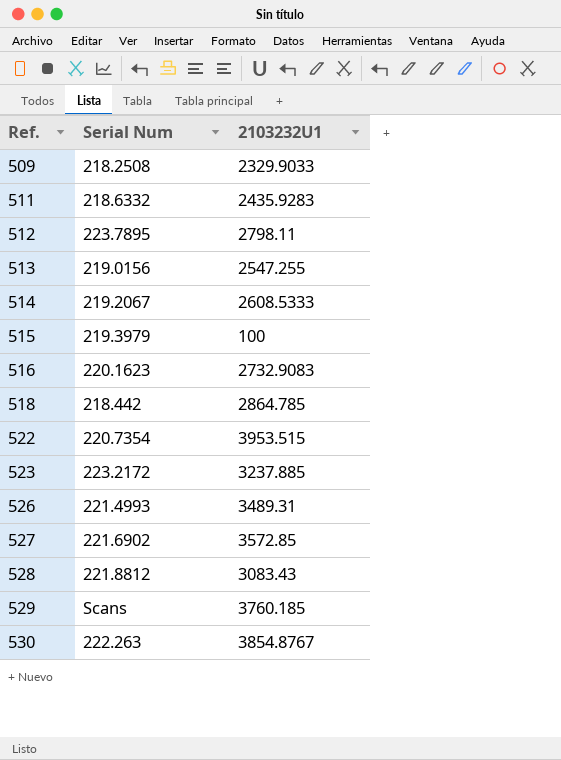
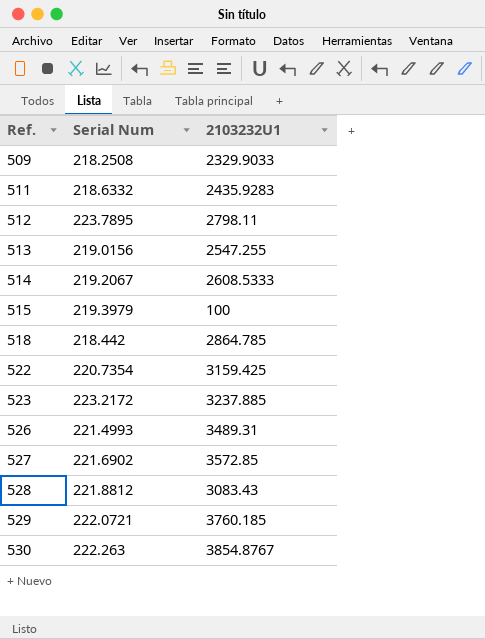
row 516: 220.1623 | 2732.9083 -> none
522 | 2103232U1: 3953.515 -> 3159.425
529 | Serial Num: Scans -> 222.0721

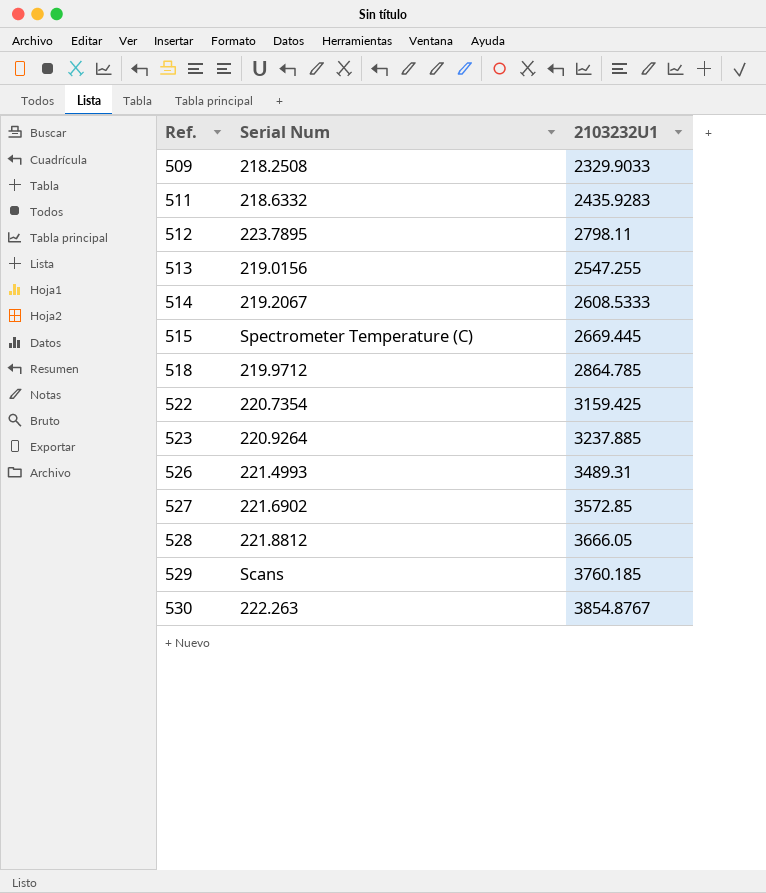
515 | Serial Num: 219.3979 -> Spectrometer Temperature (C)
515 | 2103232U1: 100 -> 2669.445
518 | Serial Num: 218.442 -> 219.9712
523 | Serial Num: 223.2172 -> 220.9264
528 | 2103232U1: 3083.43 -> 3666.05
529 | Serial Num: 222.0721 -> Scans

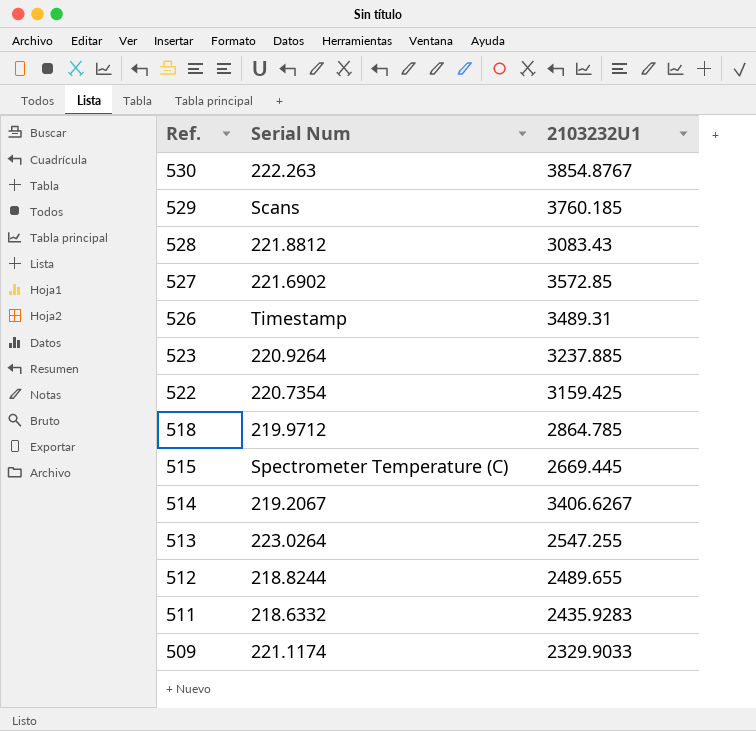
row order: Ref. ascending -> Ref. descending
528 | 2103232U1: 3666.05 -> 3083.43
526 | Serial Num: 221.4993 -> Timestamp
514 | 2103232U1: 2608.5333 -> 3406.6267
513 | Serial Num: 219.0156 -> 223.0264
512 | Serial Num: 223.7895 -> 218.8244
512 | 2103232U1: 2798.11 -> 2489.655
509 | Serial Num: 218.2508 -> 221.1174

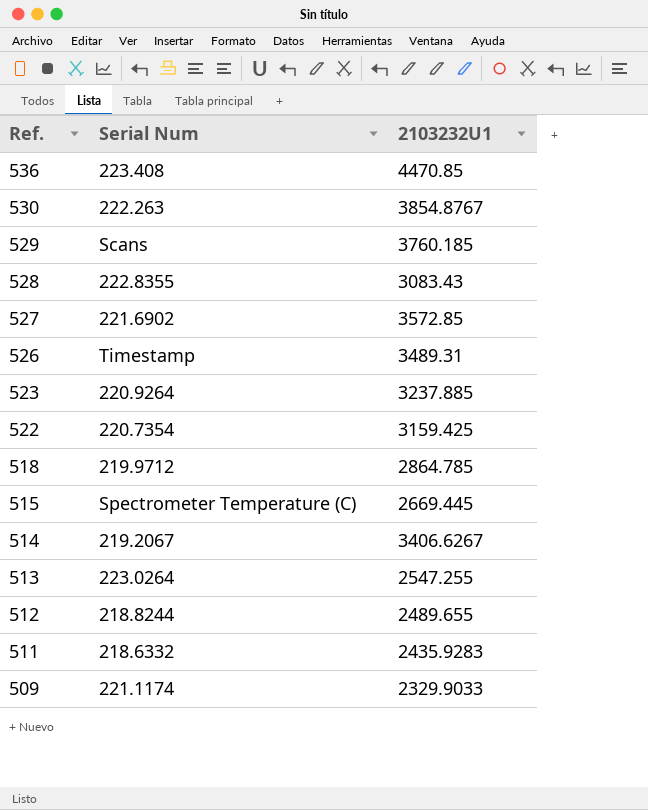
row 536: none -> 223.408 | 4470.85
528 | Serial Num: 221.8812 -> 222.8355

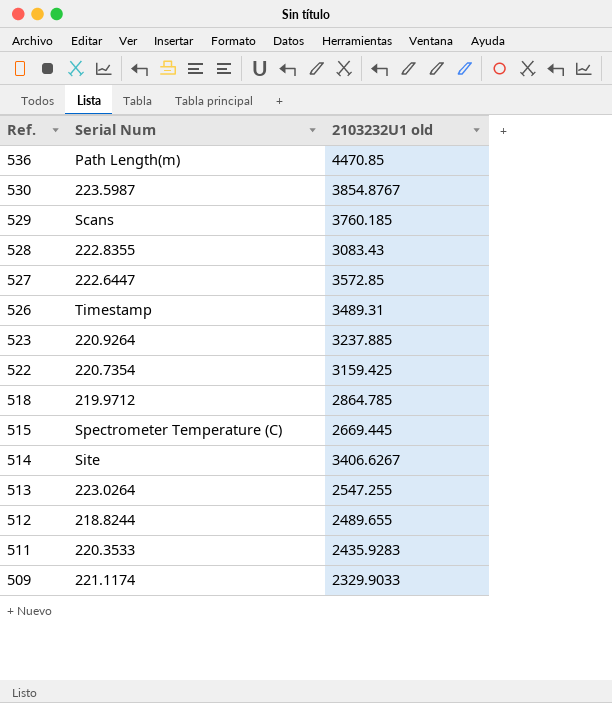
column name: 2103232U1 -> 2103232U1 old
536 | Serial Num: 223.408 -> Path Length(m)
530 | Serial Num: 222.263 -> 223.5987
527 | Serial Num: 221.6902 -> 222.6447
514 | Serial Num: 219.2067 -> Site
511 | Serial Num: 218.6332 -> 220.3533

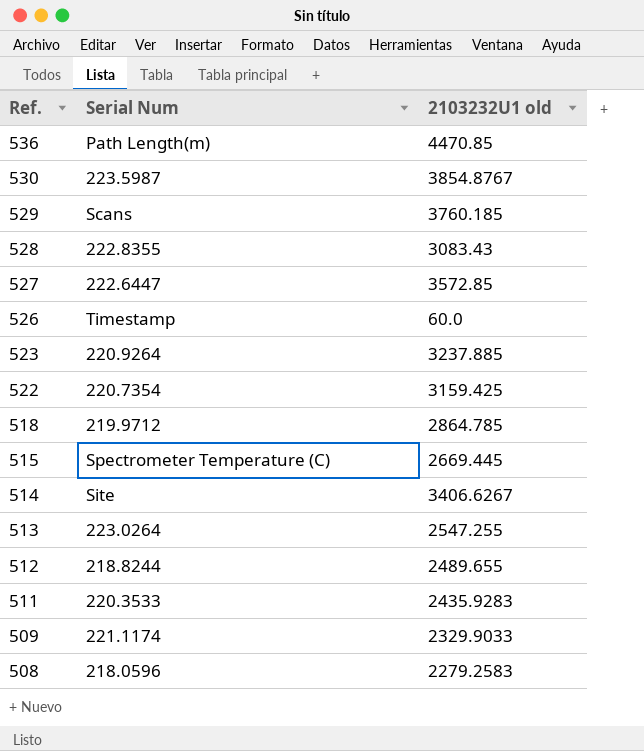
526 | 2103232U1 old: 3489.31 -> 60.0
row 508: none -> 218.0596 | 2279.2583

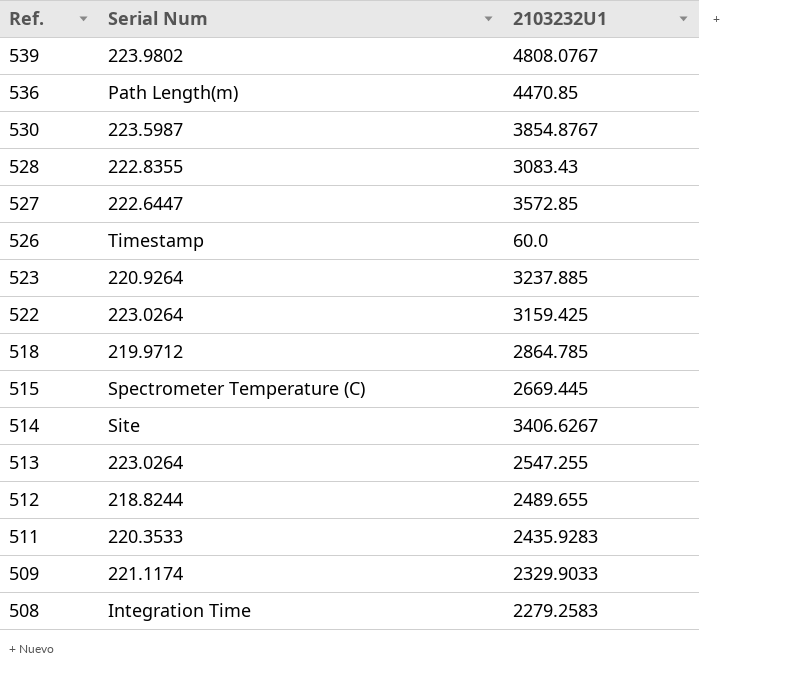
column name: 2103232U1 old -> 2103232U1
row 529: Scans | 3760.185 -> none
row 539: none -> 223.9802 | 4808.0767
522 | Serial Num: 220.7354 -> 223.0264
508 | Serial Num: 218.0596 -> Integration Time

